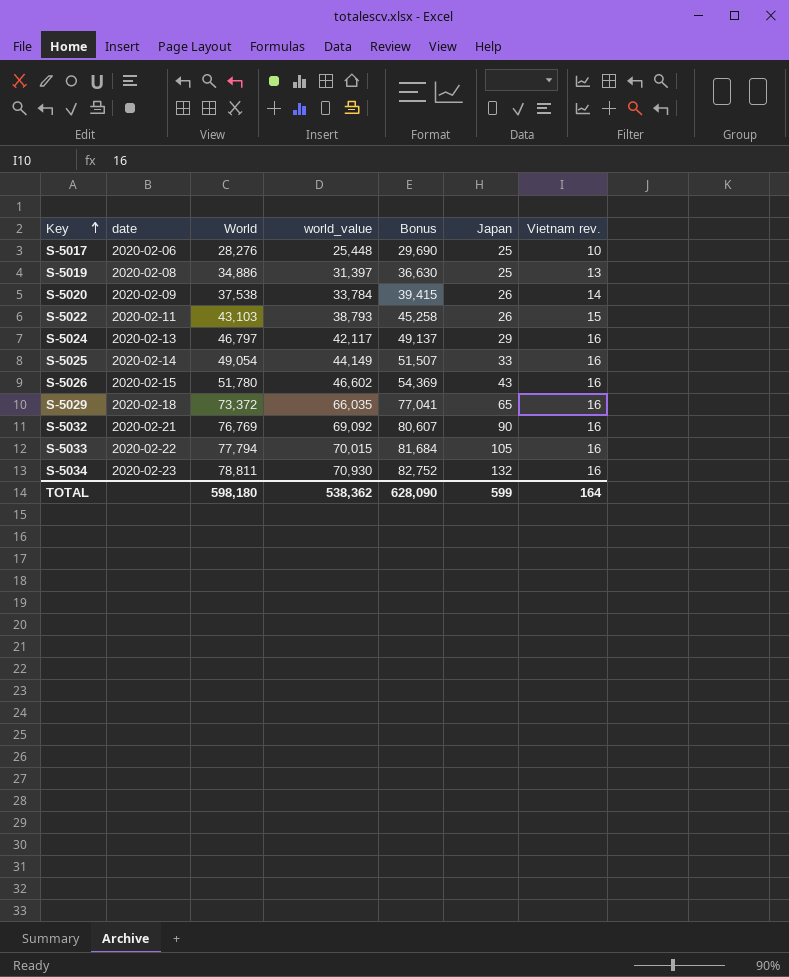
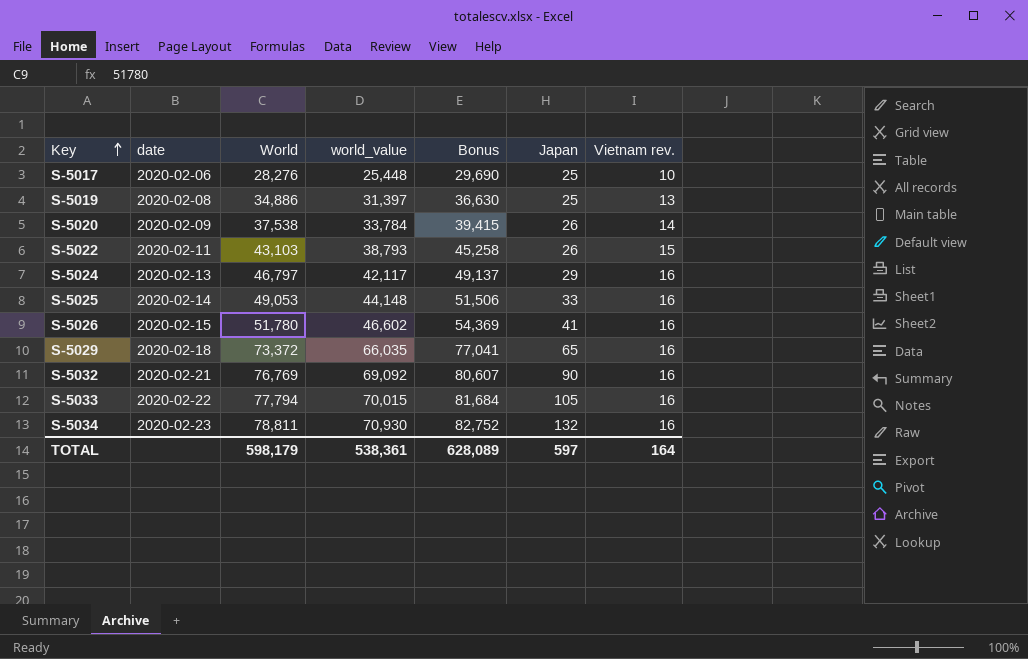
S-5025 | World: 49,054 -> 49,053
S-5025 | world_value: 44,149 -> 44,148
S-5025 | Bonus: 51,507 -> 51,506
S-5026 | Japan: 43 -> 41
TOTAL | World: 598,180 -> 598,179
TOTAL | world_value: 538,362 -> 538,361
TOTAL | Bonus: 628,090 -> 628,089
TOTAL | Japan: 599 -> 597

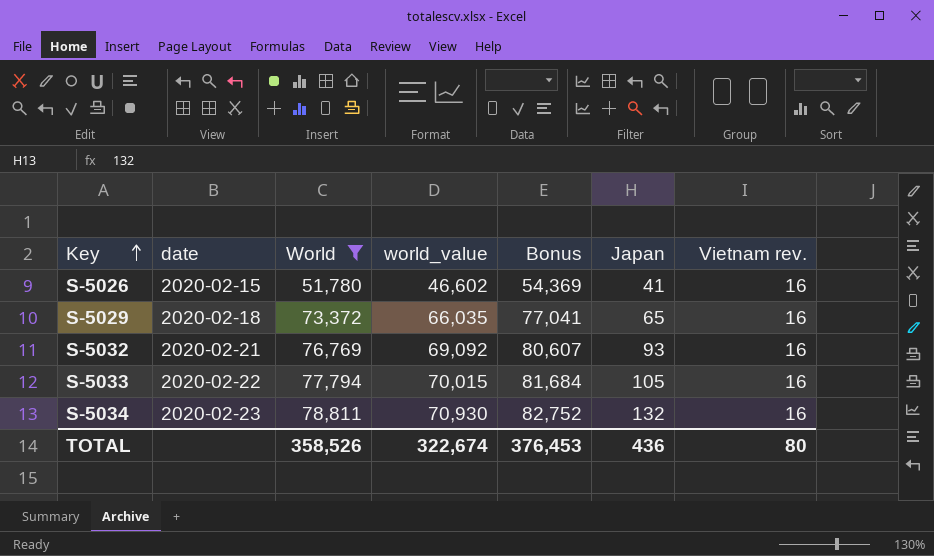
filter: none -> World >= 51,780
S-5032 | Japan: 90 -> 93
TOTAL | World: 598,179 -> 358,526
TOTAL | world_value: 538,361 -> 322,674
TOTAL | Bonus: 628,089 -> 376,453
TOTAL | Japan: 597 -> 436
TOTAL | Vietnam rev.: 164 -> 80

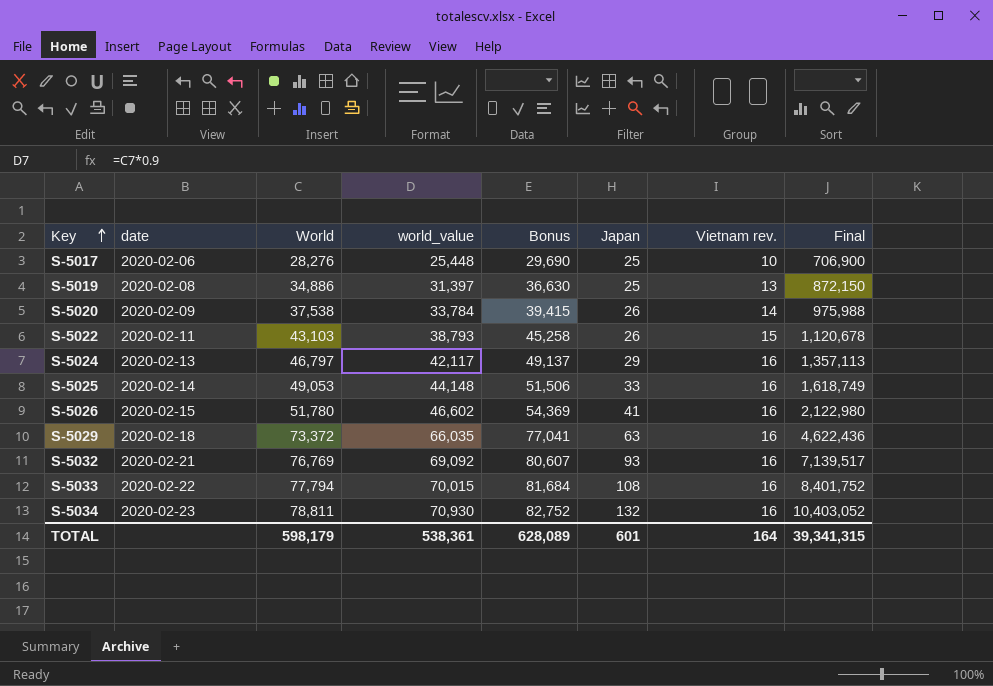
filter: World >= 51,780 -> none
column Final | formula: none -> [World] * [Japan]
S-5029 | Japan: 65 -> 63
S-5033 | Japan: 105 -> 108
TOTAL | World: 358,526 -> 598,179
TOTAL | world_value: 322,674 -> 538,361
TOTAL | Bonus: 376,453 -> 628,089
TOTAL | Japan: 436 -> 601
TOTAL | Vietnam rev.: 80 -> 164

